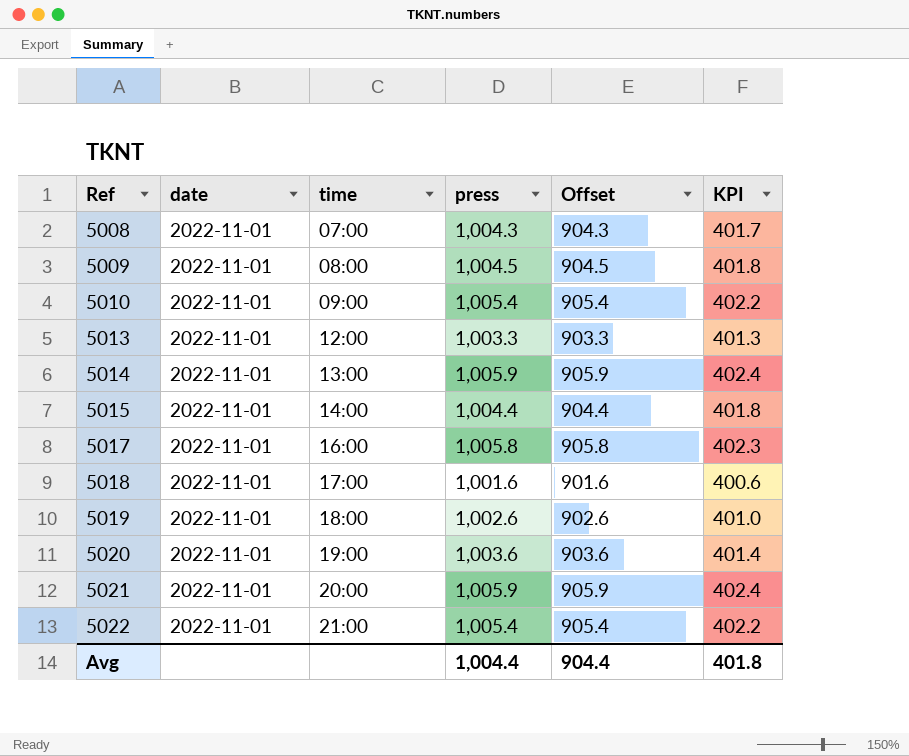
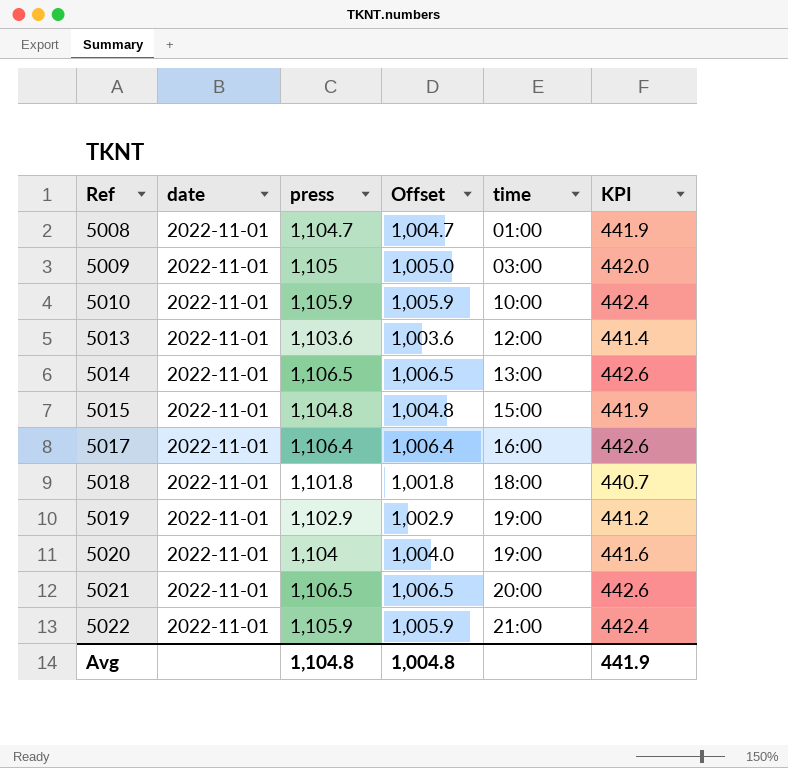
column time | position: 3 -> 5
5008 | press: 1,004.3 -> 1,104.7
5008 | Offset: 904.3 -> 1,004.7
5008 | time: 07:00 -> 01:00
5008 | KPI: 401.7 -> 441.9
5009 | press: 1,004.5 -> 1,105
5009 | Offset: 904.5 -> 1,005.0
5009 | time: 08:00 -> 03:00
5009 | KPI: 401.8 -> 442.0
5010 | press: 1,005.4 -> 1,105.9
5010 | Offset: 905.4 -> 1,005.9
5010 | time: 09:00 -> 10:00
5010 | KPI: 402.2 -> 442.4
5013 | press: 1,003.3 -> 1,103.6
5013 | Offset: 903.3 -> 1,003.6
5013 | KPI: 401.3 -> 441.4
5014 | press: 1,005.9 -> 1,106.5
5014 | Offset: 905.9 -> 1,006.5
5014 | KPI: 402.4 -> 442.6
5015 | press: 1,004.4 -> 1,104.8
5015 | Offset: 904.4 -> 1,004.8
5015 | time: 14:00 -> 15:00
5015 | KPI: 401.8 -> 441.9
5017 | press: 1,005.8 -> 1,106.4
5017 | Offset: 905.8 -> 1,006.4
5017 | KPI: 402.3 -> 442.6
5018 | press: 1,001.6 -> 1,101.8
5018 | Offset: 901.6 -> 1,001.8
5018 | time: 17:00 -> 18:00
5018 | KPI: 400.6 -> 440.7
5019 | press: 1,002.6 -> 1,102.9
5019 | Offset: 902.6 -> 1,002.9
5019 | time: 18:00 -> 19:00
5019 | KPI: 401.0 -> 441.2
5020 | press: 1,003.6 -> 1,104
5020 | Offset: 903.6 -> 1,004.0
5020 | KPI: 401.4 -> 441.6
5021 | press: 1,005.9 -> 1,106.5
5021 | Offset: 905.9 -> 1,006.5
5021 | KPI: 402.4 -> 442.6
5022 | press: 1,005.4 -> 1,105.9
5022 | Offset: 905.4 -> 1,005.9
5022 | KPI: 402.2 -> 442.4
Avg | press: 1,004.4 -> 1,104.8
Avg | Offset: 904.4 -> 1,004.8
Avg | KPI: 401.8 -> 441.9

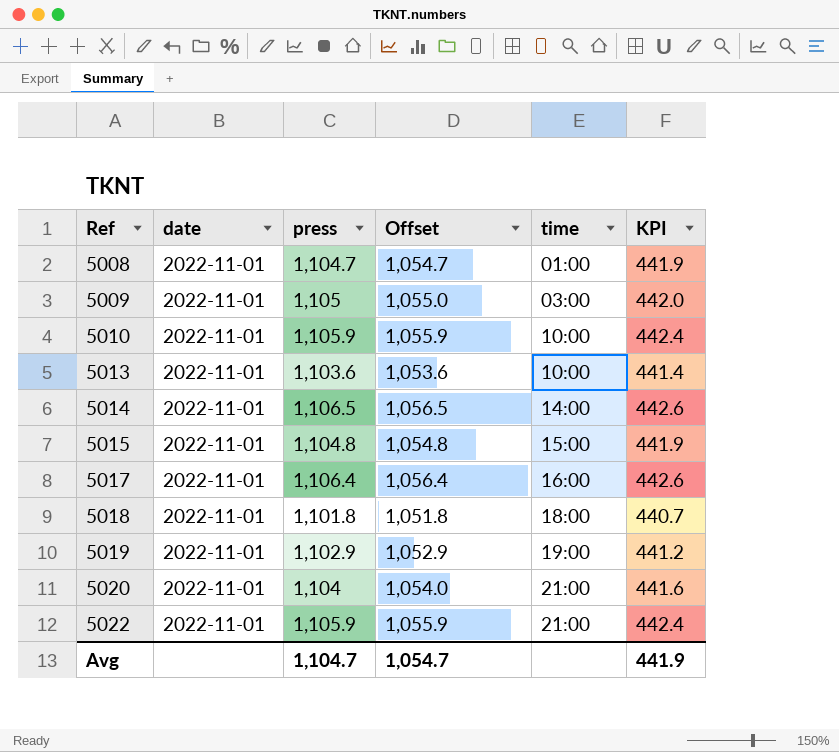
column Offset | formula: [press] - 100 -> [press] - 50
row 5021: 2022-11-01 | 1,106.5 | 1,006.5 | 20:00 | 442.6 -> none
5013 | time: 12:00 -> 10:00
5014 | time: 13:00 -> 14:00
5020 | time: 19:00 -> 21:00
Avg | press: 1,104.8 -> 1,104.7
Avg | Offset: 1,004.8 -> 1,054.7

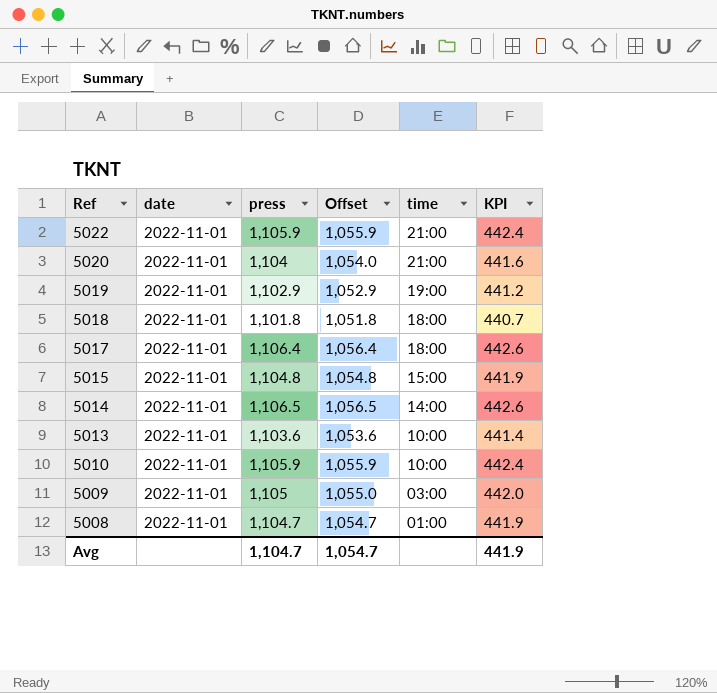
row order: Ref ascending -> Ref descending
5017 | time: 16:00 -> 18:00

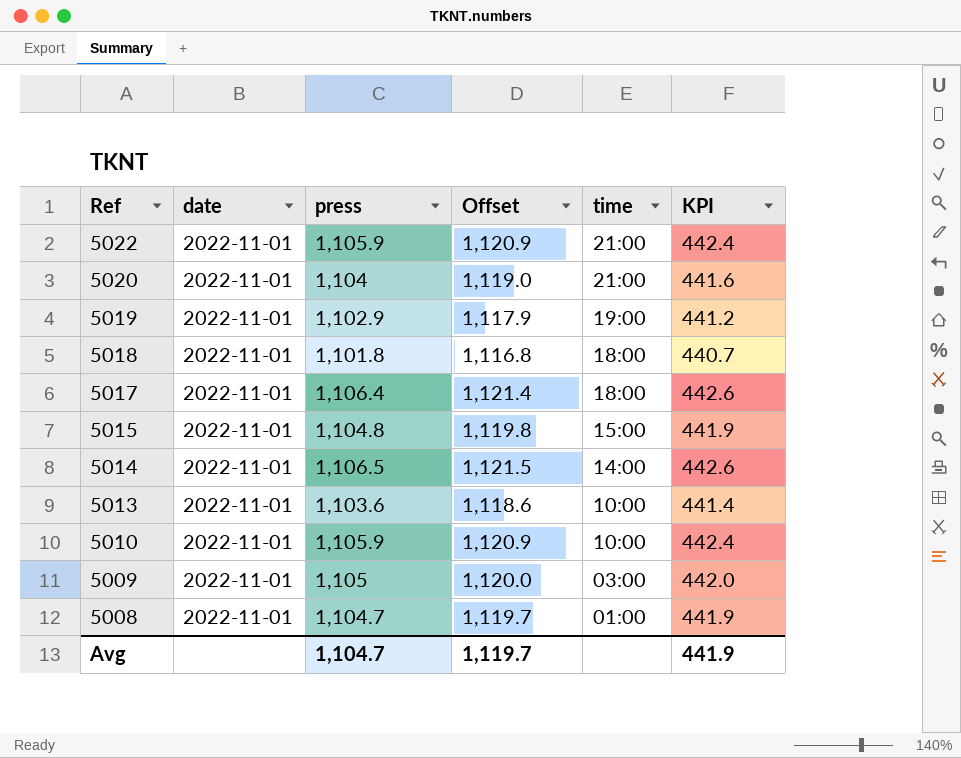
column Offset | formula: [press] - 50 -> [press] + 15
Avg | Offset: 1,054.7 -> 1,119.7

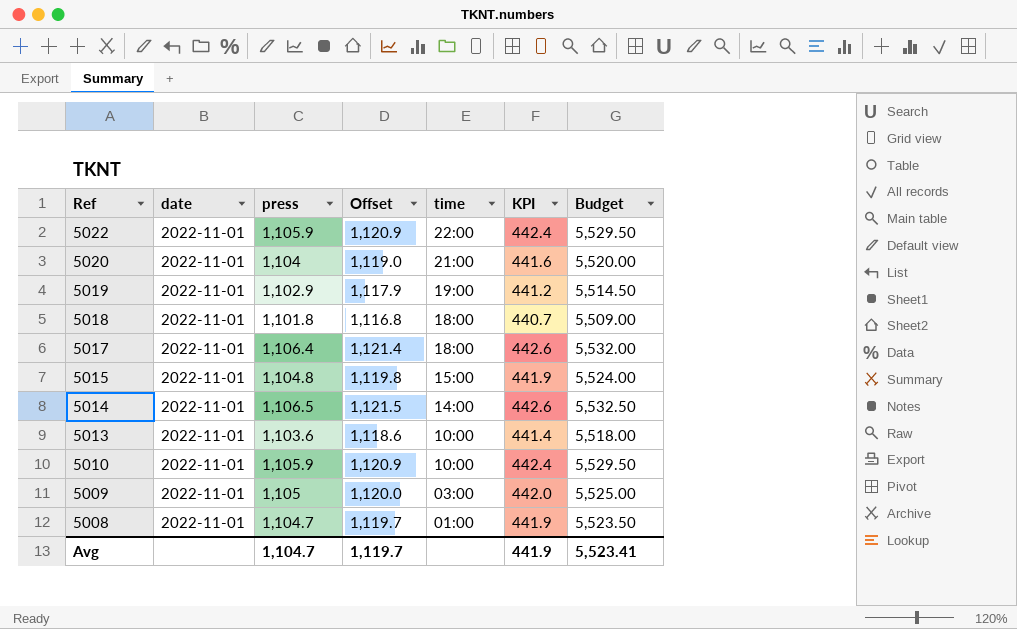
column Budget | formula: none -> [press] * 5
5022 | time: 21:00 -> 22:00

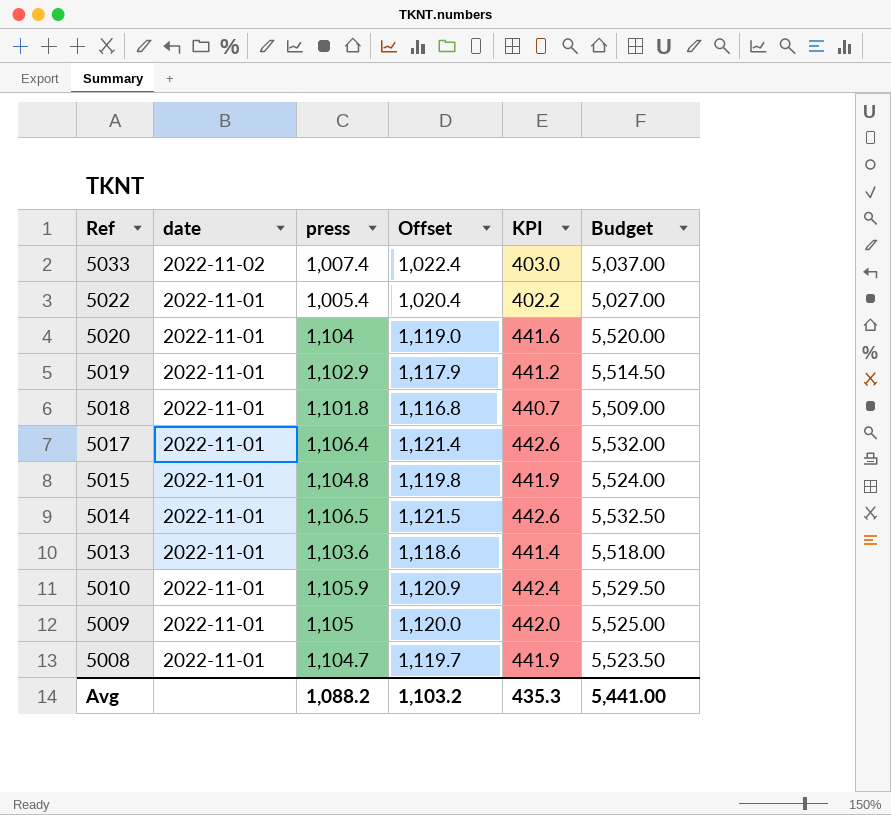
column time | position: 5 -> none
row 5033: none -> 2022-11-02 | 1,007.4 | 1,022.4 | 403.0 | 5,037.00
5022 | press: 1,105.9 -> 1,005.4
5022 | Offset: 1,120.9 -> 1,020.4
5022 | KPI: 442.4 -> 402.2
5022 | Budget: 5,529.50 -> 5,027.00
Avg | press: 1,104.7 -> 1,088.2
Avg | Offset: 1,119.7 -> 1,103.2
Avg | KPI: 441.9 -> 435.3
Avg | Budget: 5,523.41 -> 5,441.00

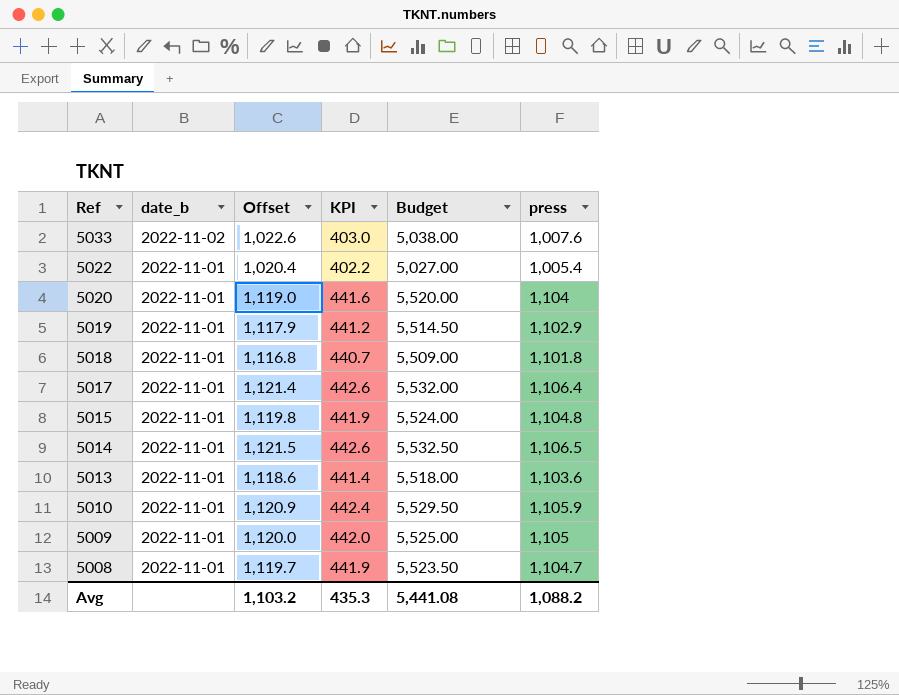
column name: date -> date_b
column press | position: 3 -> 6
5033 | Offset: 1,022.4 -> 1,022.6
5033 | Budget: 5,037.00 -> 5,038.00
5033 | press: 1,007.4 -> 1,007.6
Avg | Budget: 5,441.00 -> 5,441.08

